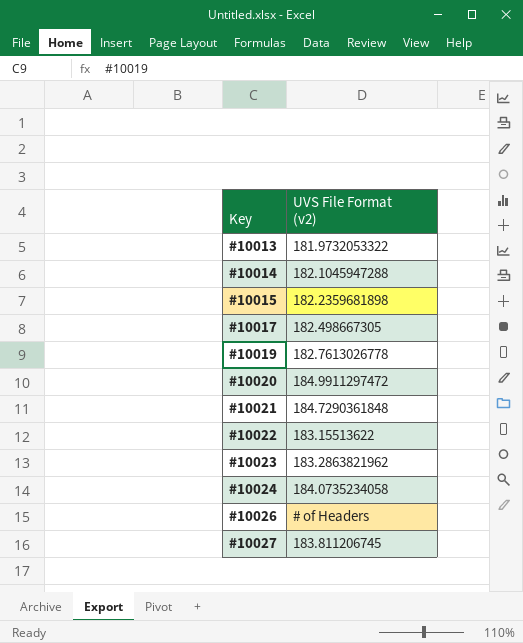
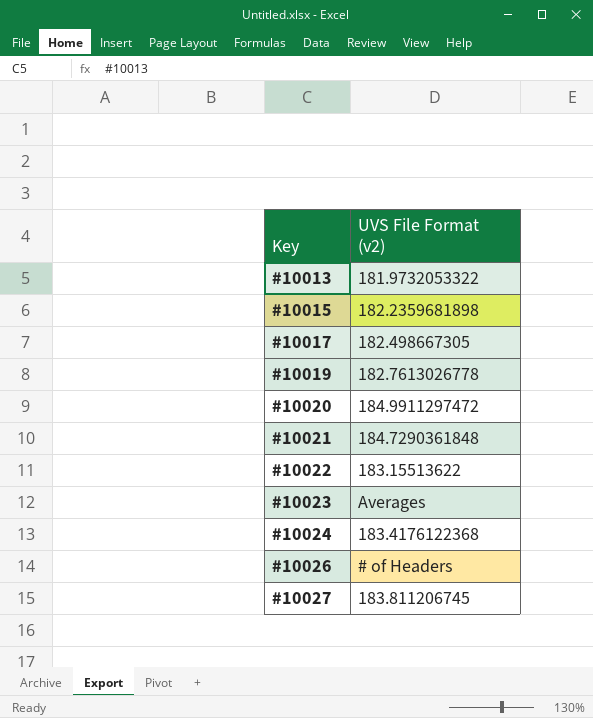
row #10014: 182.1045947288 -> none
#10023 | UVS File Format (v2): 183.2863821962 -> Averages
#10024 | UVS File Format (v2): 184.0735234058 -> 183.4176122368

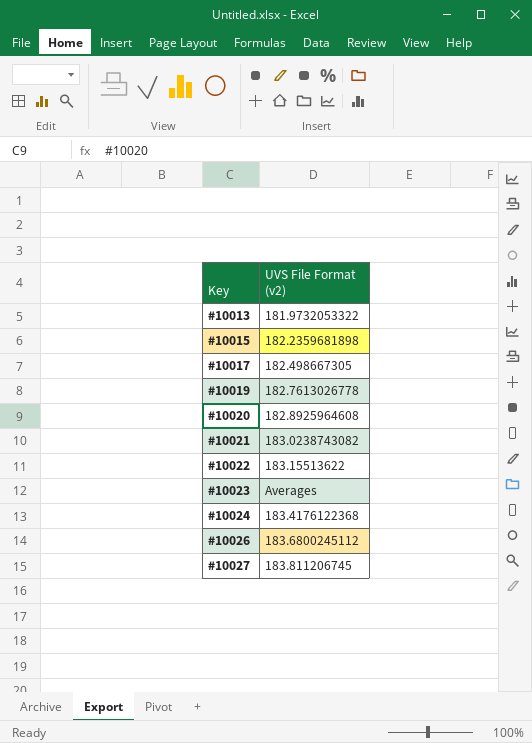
#10020 | UVS File Format (v2): 184.9911297472 -> 182.8925964608
#10021 | UVS File Format (v2): 184.7290361848 -> 183.0238743082
#10026 | UVS File Format (v2): # of Headers -> 183.6800245112

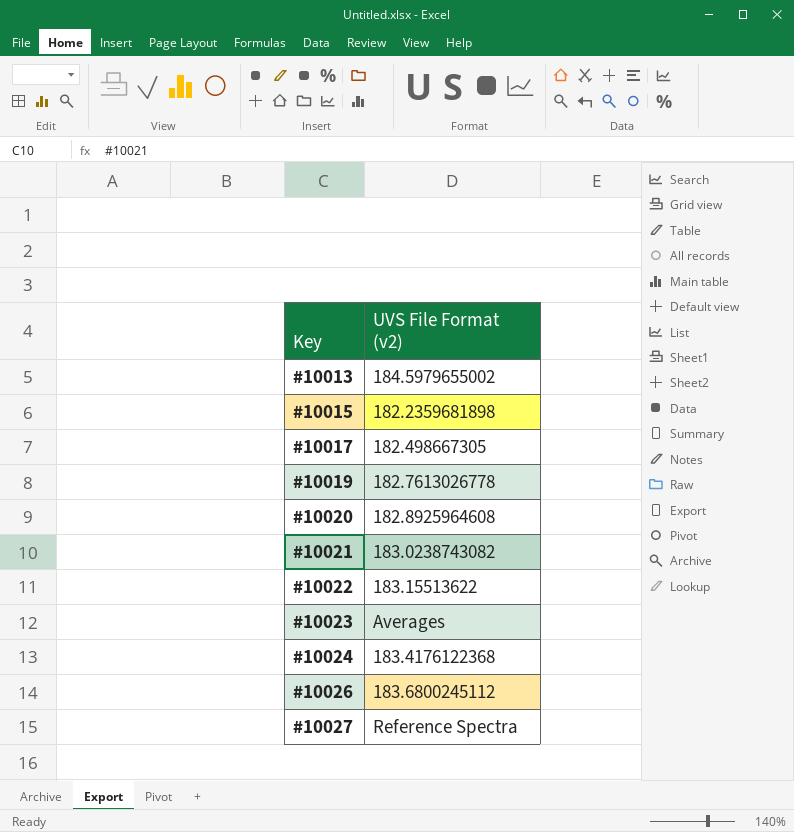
#10013 | UVS File Format (v2): 181.9732053322 -> 184.5979655002
#10027 | UVS File Format (v2): 183.811206745 -> Reference Spectra

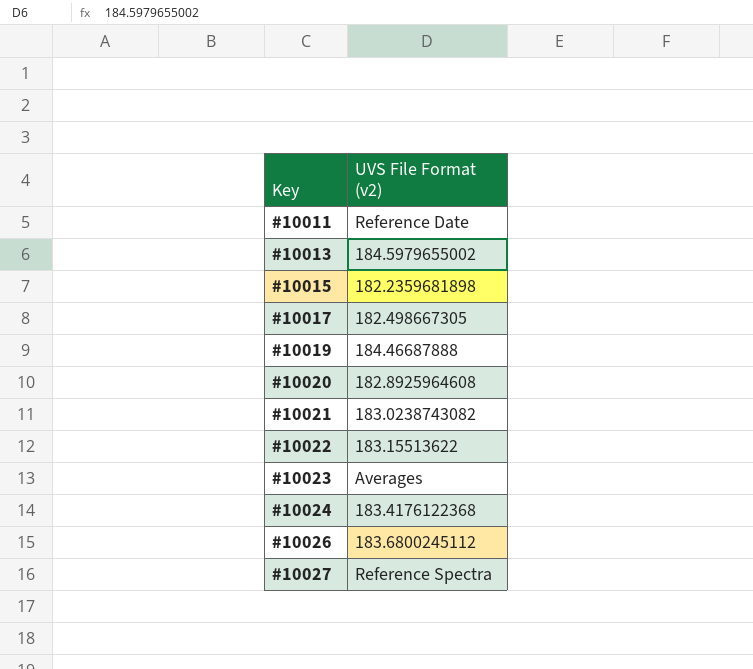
row #10011: none -> Reference Date
#10019 | UVS File Format (v2): 182.7613026778 -> 184.46687888

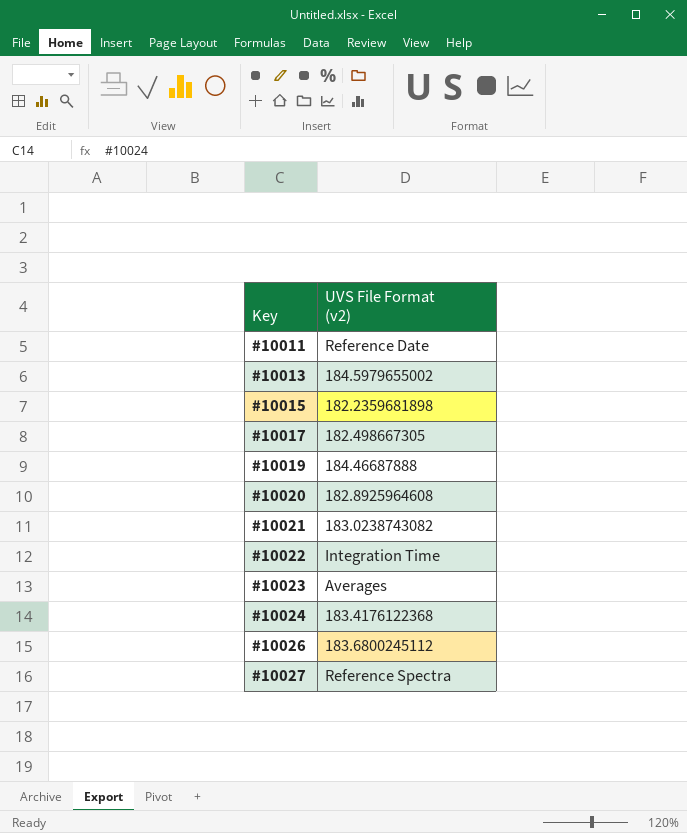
#10022 | UVS File Format (v2): 183.15513622 -> Integration Time

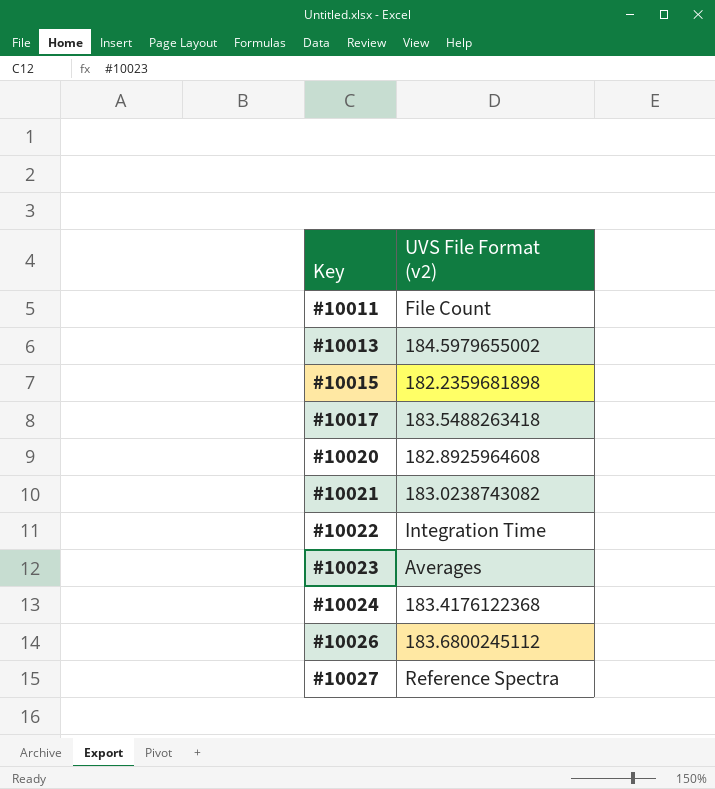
row #10019: 184.46687888 -> none
#10011 | UVS File Format (v2): Reference Date -> File Count
#10017 | UVS File Format (v2): 182.498667305 -> 183.5488263418

